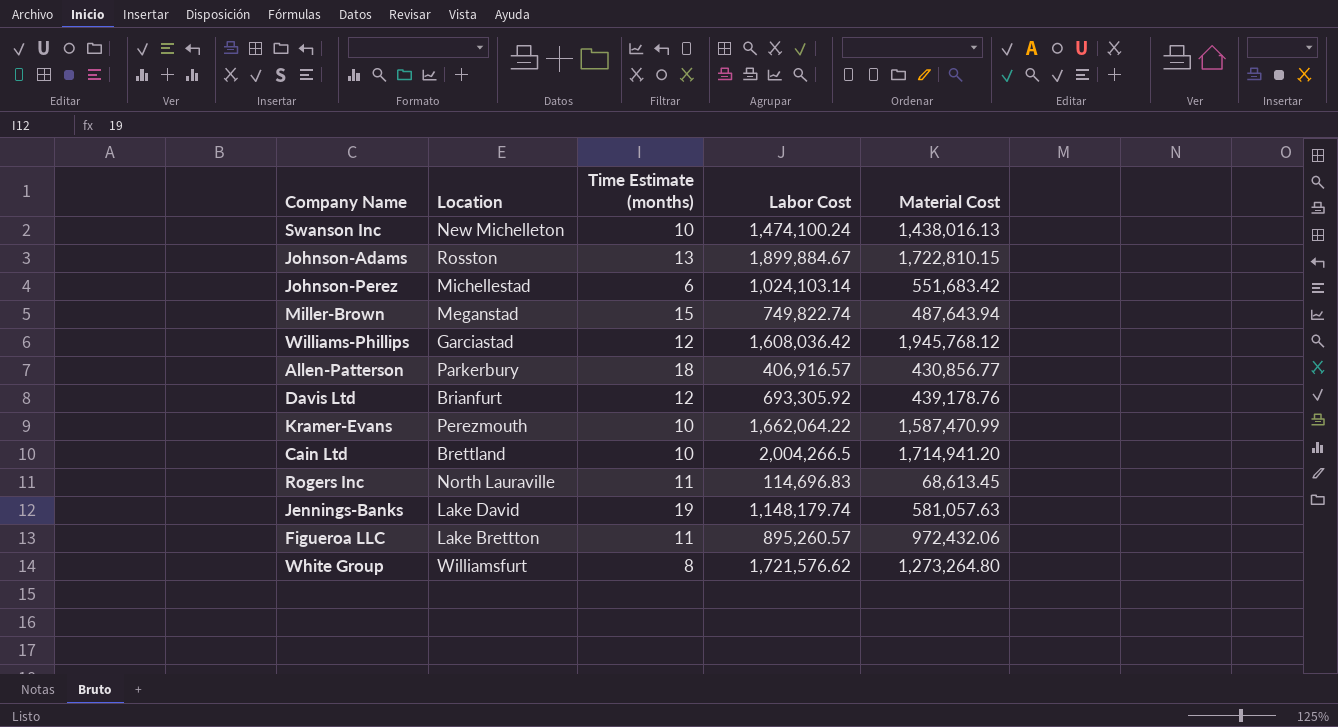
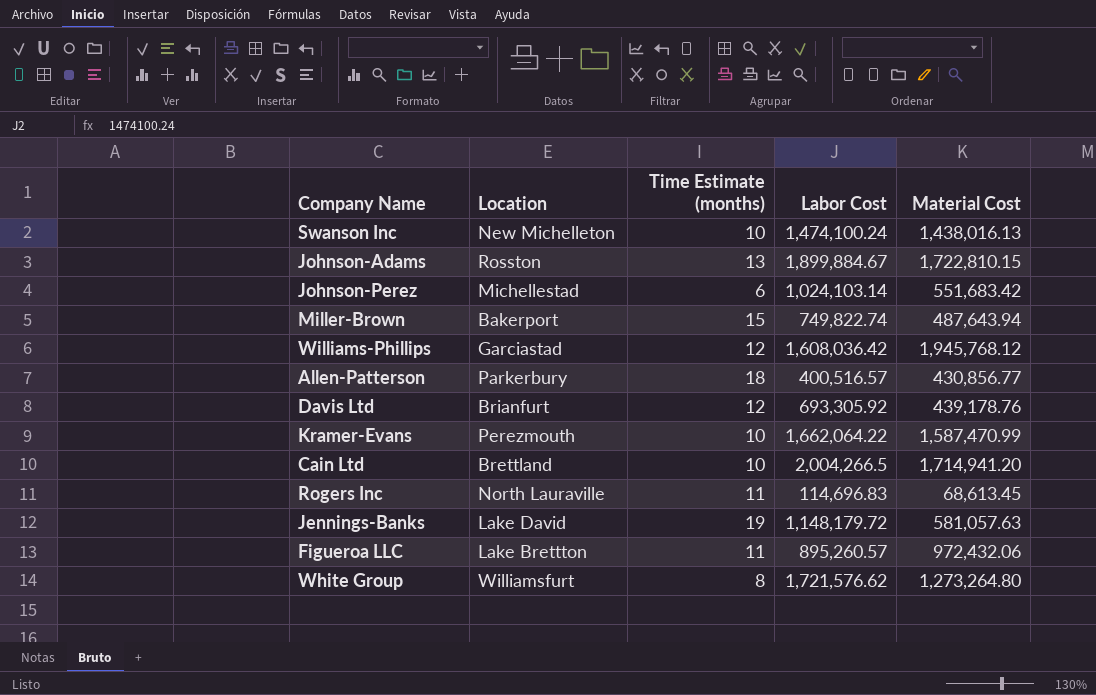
Miller-Brown | Location: Meganstad -> Bakerport
Allen-Patterson | Labor Cost: 406,916.57 -> 400,516.57
Jennings-Banks | Labor Cost: 1,148,179.74 -> 1,148,179.72

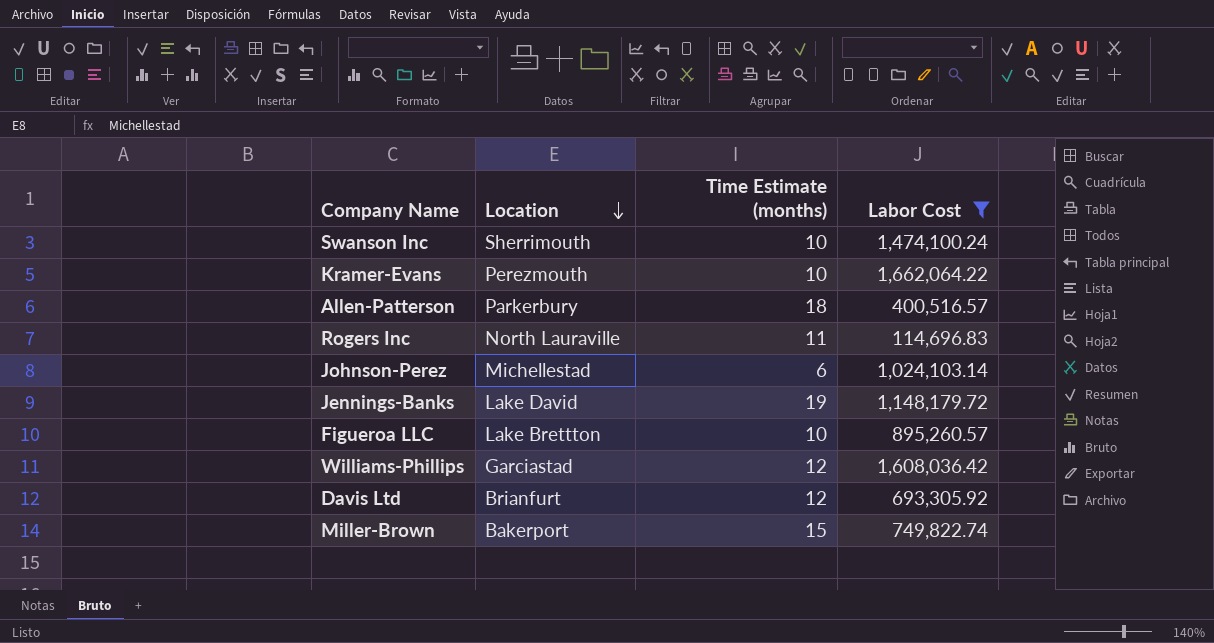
filter: none -> Labor Cost <= 1,662,064.22
row order: none -> Location descending
column Material Cost | position: 5 -> none
Swanson Inc | Location: New Michelleton -> Sherrimouth
Figueroa LLC | Time Estimate (months): 11 -> 10

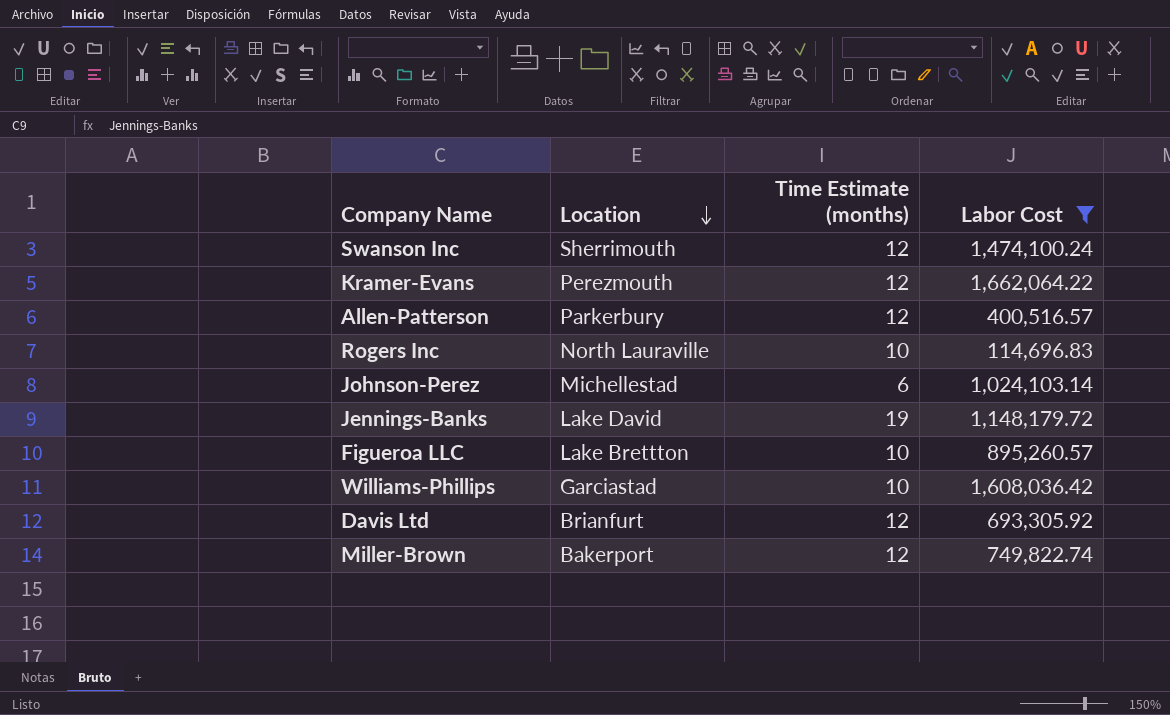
Swanson Inc | Time Estimate (months): 10 -> 12
Kramer-Evans | Time Estimate (months): 10 -> 12
Allen-Patterson | Time Estimate (months): 18 -> 12
Rogers Inc | Time Estimate (months): 11 -> 10
Williams-Phillips | Time Estimate (months): 12 -> 10
Miller-Brown | Time Estimate (months): 15 -> 12

